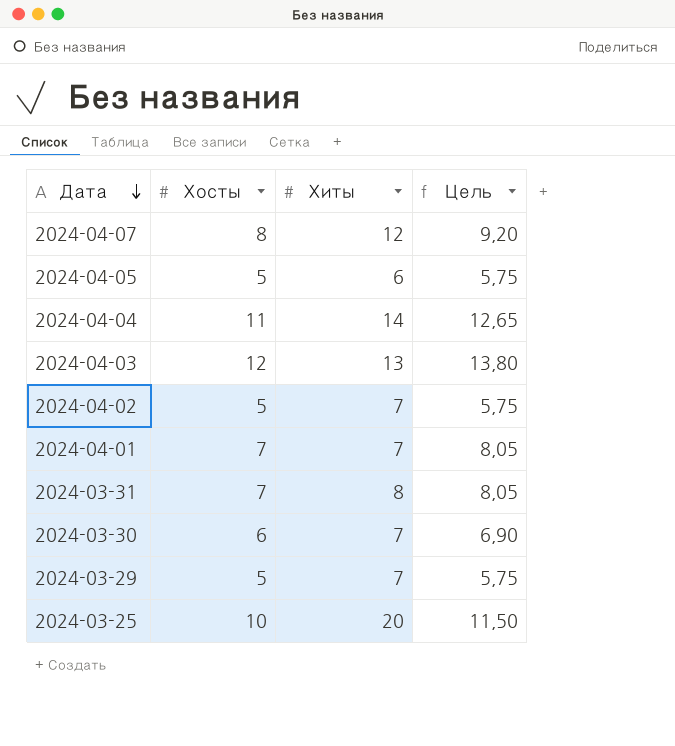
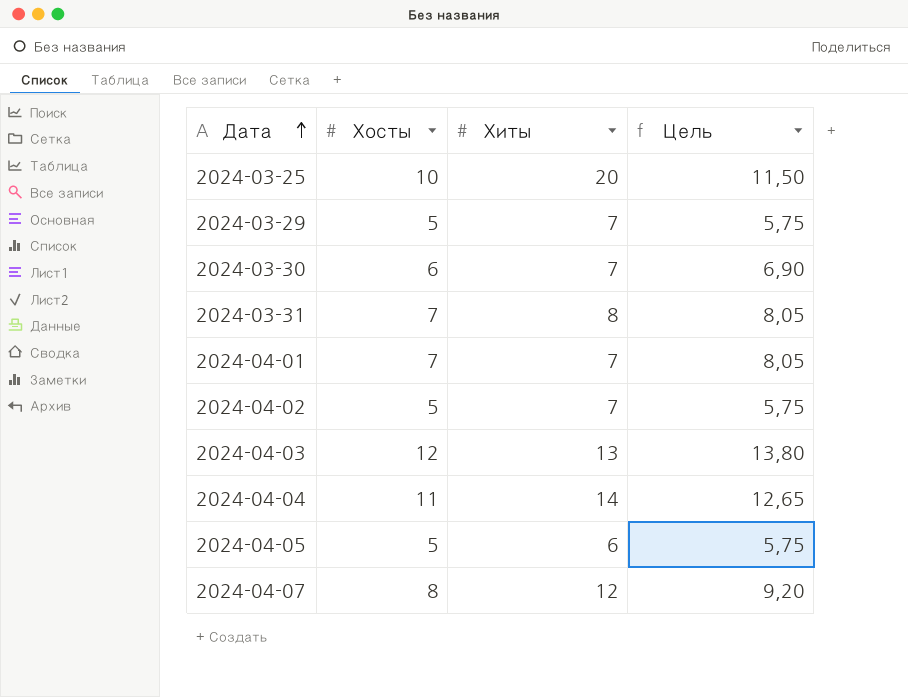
row order: Дата descending -> Дата ascending

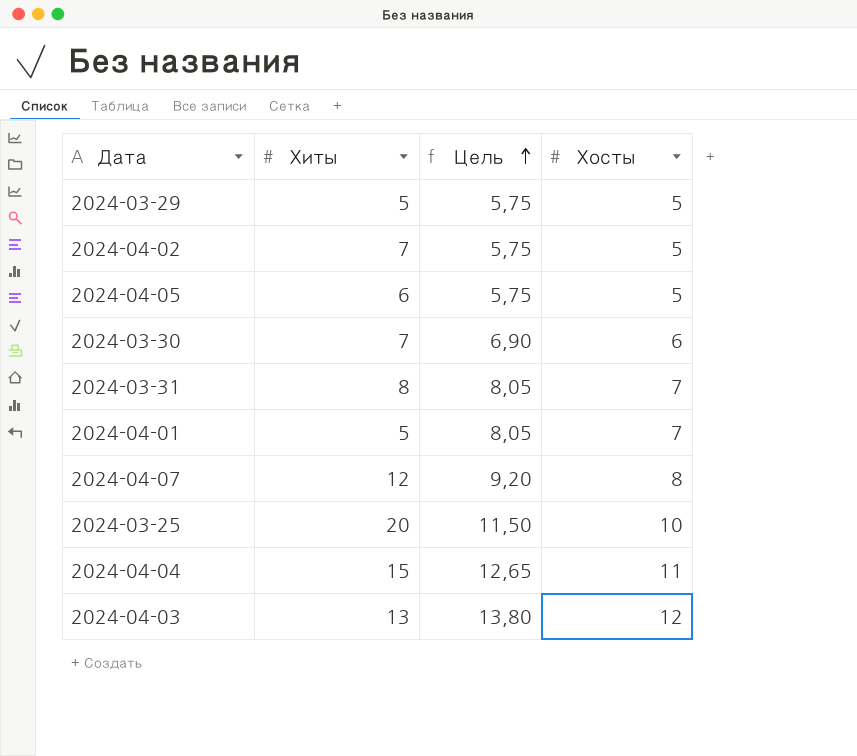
row order: Дата ascending -> Цель ascending
column Хосты | position: 2 -> 4
2024-03-29 | Хиты: 7 -> 5
2024-04-01 | Хиты: 7 -> 5
2024-04-04 | Хиты: 14 -> 15

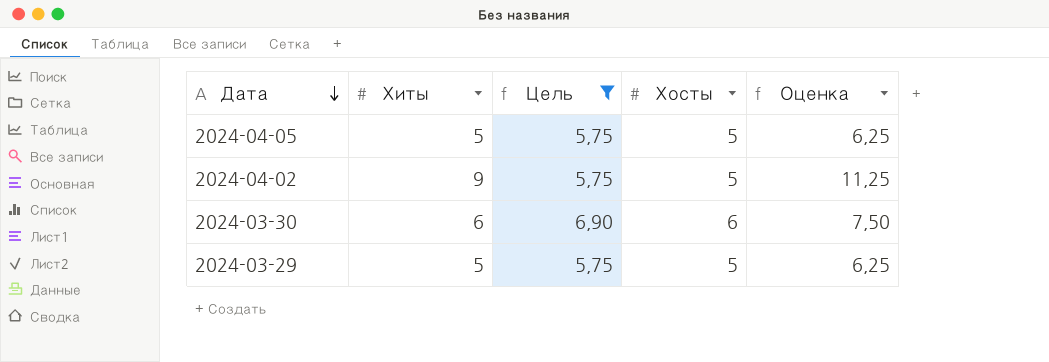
filter: none -> Цель <= 6,90
row order: Цель ascending -> Дата descending
column Оценка | formula: none -> [Хиты] * 1,25
2024-04-05 | Хиты: 6 -> 5
2024-04-02 | Хиты: 7 -> 9
2024-03-30 | Хиты: 7 -> 6

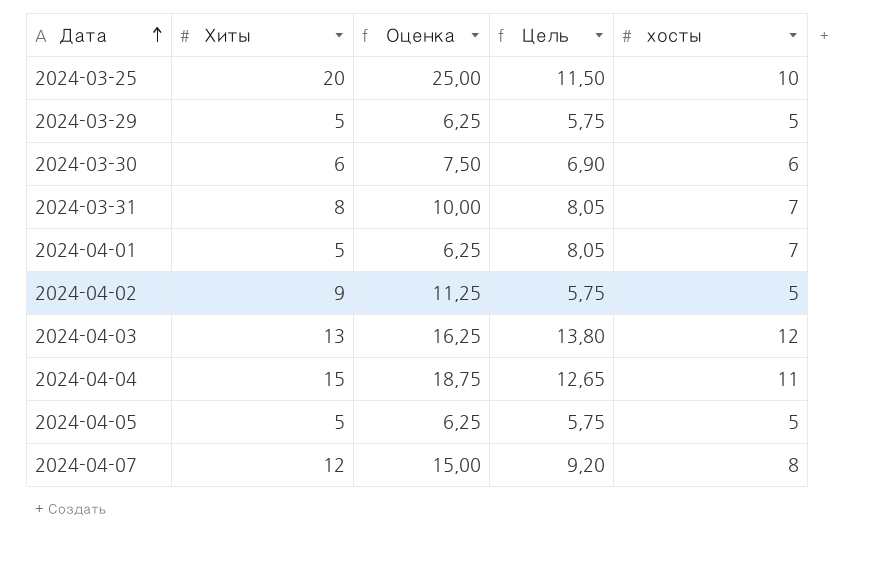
filter: Цель <= 6,90 -> none
row order: Дата descending -> Дата ascending
column Оценка | position: 5 -> 3
column name: Хосты -> хосты

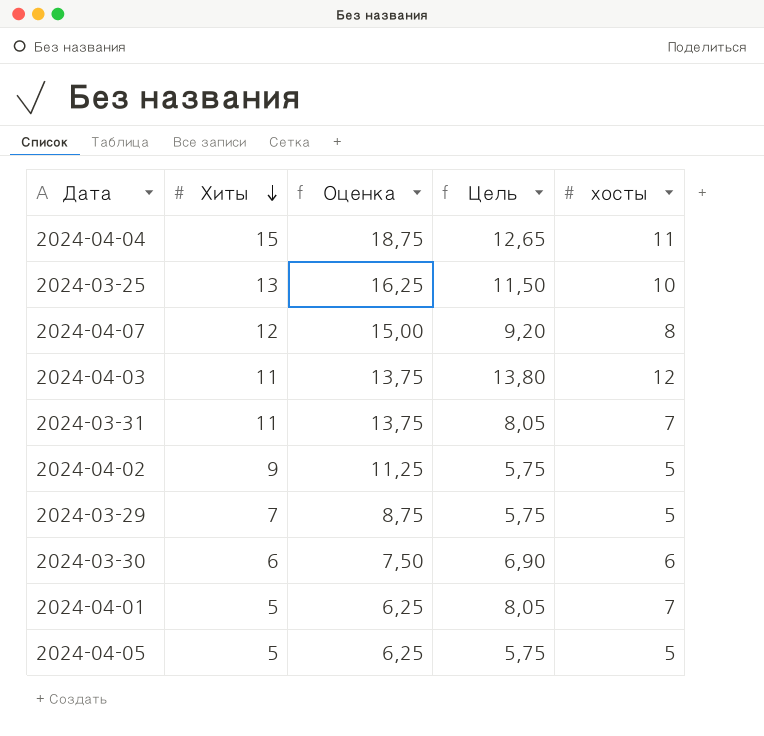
row order: Дата ascending -> Хиты descending
2024-03-25 | Хиты: 20 -> 13
2024-03-25 | Оценка: 25,00 -> 16,25
2024-04-03 | Хиты: 13 -> 11
2024-04-03 | Оценка: 16,25 -> 13,75
2024-03-31 | Хиты: 8 -> 11
2024-03-31 | Оценка: 10,00 -> 13,75
2024-03-29 | Хиты: 5 -> 7
2024-03-29 | Оценка: 6,25 -> 8,75

